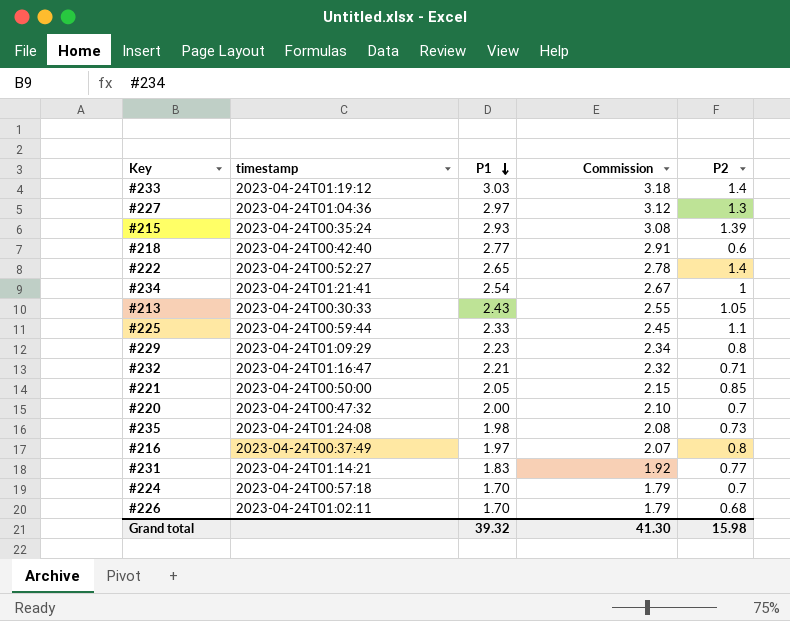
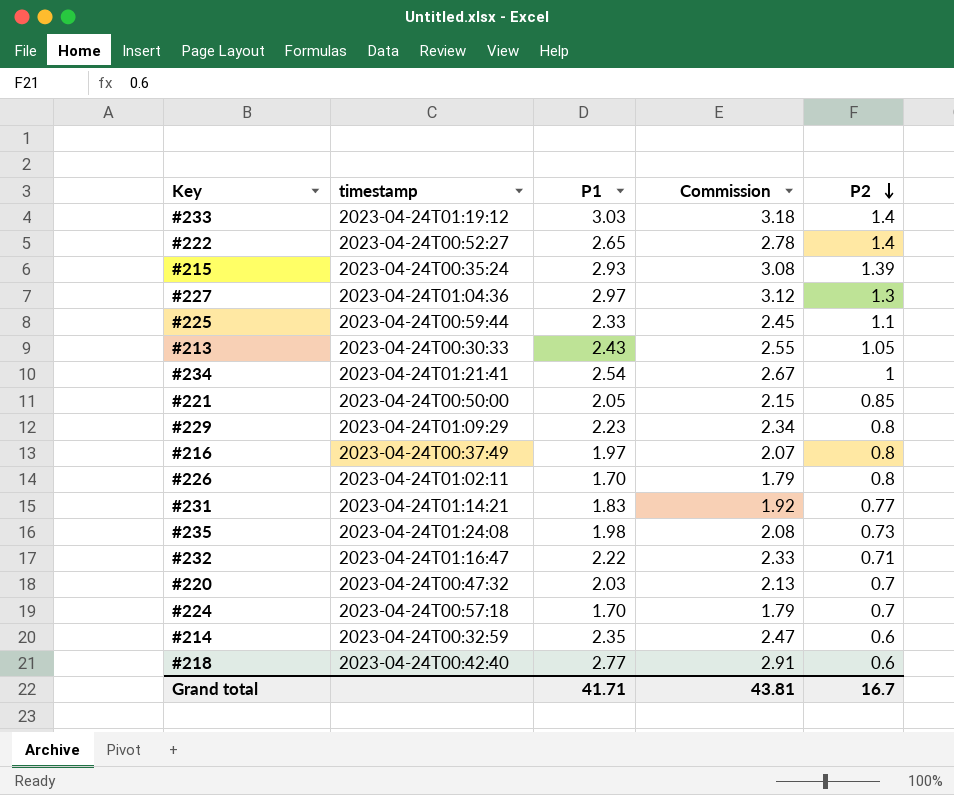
row order: P1 descending -> P2 descending
#226 | P2: 0.68 -> 0.8
#232 | P1: 2.21 -> 2.22
#232 | Commission: 2.32 -> 2.33
#220 | P1: 2.00 -> 2.03
#220 | Commission: 2.10 -> 2.13
row #214: none -> 2023-04-24T00:32:59 | 2.35 | 2.47 | 0.6
Grand total | P1: 39.32 -> 41.71
Grand total | Commission: 41.30 -> 43.81
Grand total | P2: 15.98 -> 16.7

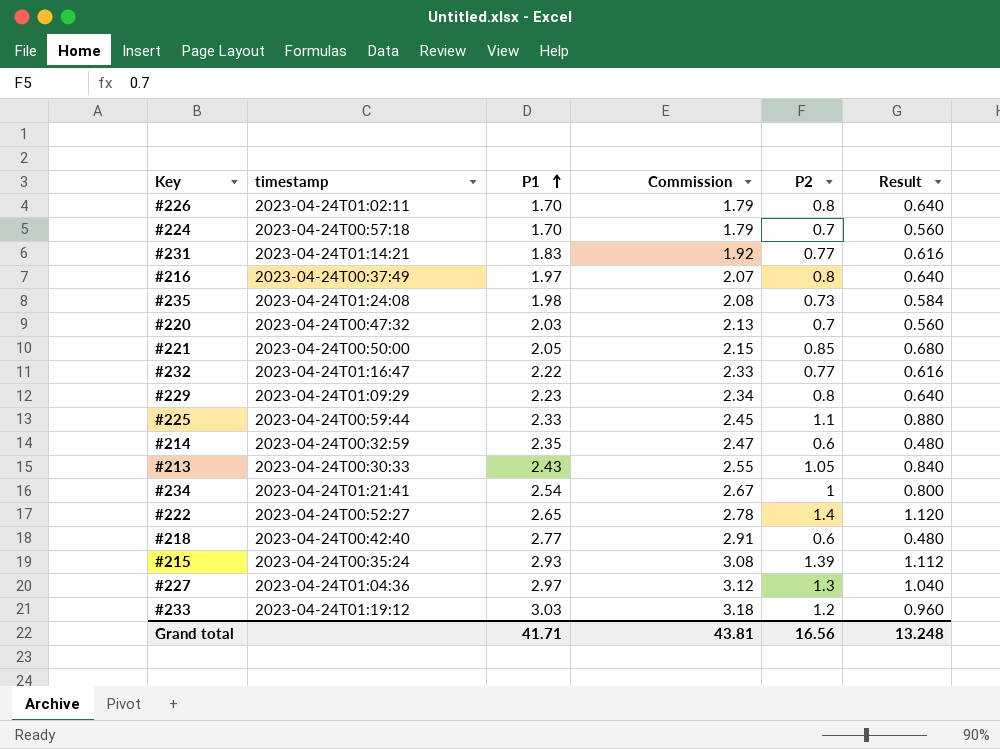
row order: P2 descending -> P1 ascending
column Result | formula: none -> [P2] * 0.8
#232 | P2: 0.71 -> 0.77
#233 | P2: 1.4 -> 1.2
Grand total | P2: 16.7 -> 16.56

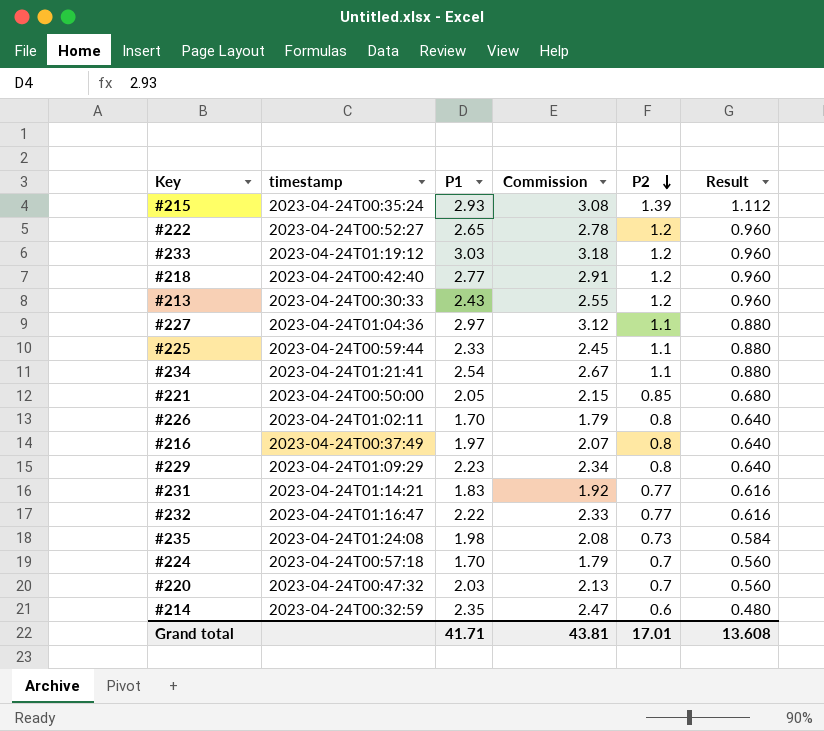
row order: P1 ascending -> P2 descending
#222 | P2: 1.4 -> 1.2
#222 | Result: 1.120 -> 0.960
#218 | P2: 0.6 -> 1.2
#218 | Result: 0.480 -> 0.960
#213 | P2: 1.05 -> 1.2
#213 | Result: 0.840 -> 0.960
#227 | P2: 1.3 -> 1.1
#227 | Result: 1.040 -> 0.880
#234 | P2: 1 -> 1.1
#234 | Result: 0.800 -> 0.880
Grand total | P2: 16.56 -> 17.01
Grand total | Result: 13.248 -> 13.608

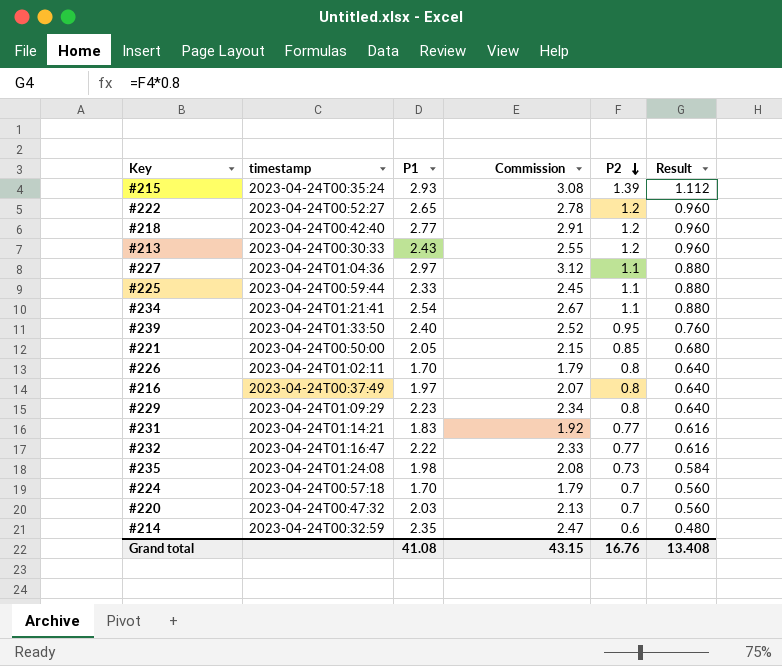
row #233: 2023-04-24T01:19:12 | 3.03 | 3.18 | 1.2 | 0.960 -> none
row #239: none -> 2023-04-24T01:33:50 | 2.40 | 2.52 | 0.95 | 0.760
Grand total | P1: 41.71 -> 41.08
Grand total | Commission: 43.81 -> 43.15
Grand total | P2: 17.01 -> 16.76
Grand total | Result: 13.608 -> 13.408

